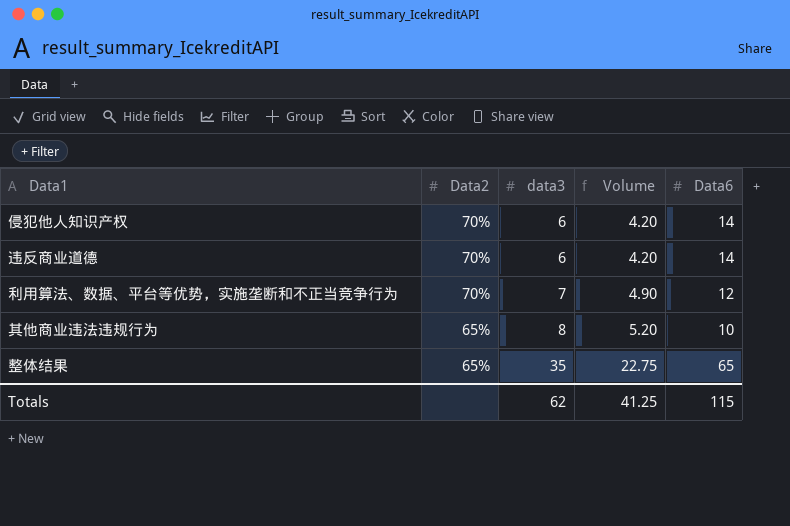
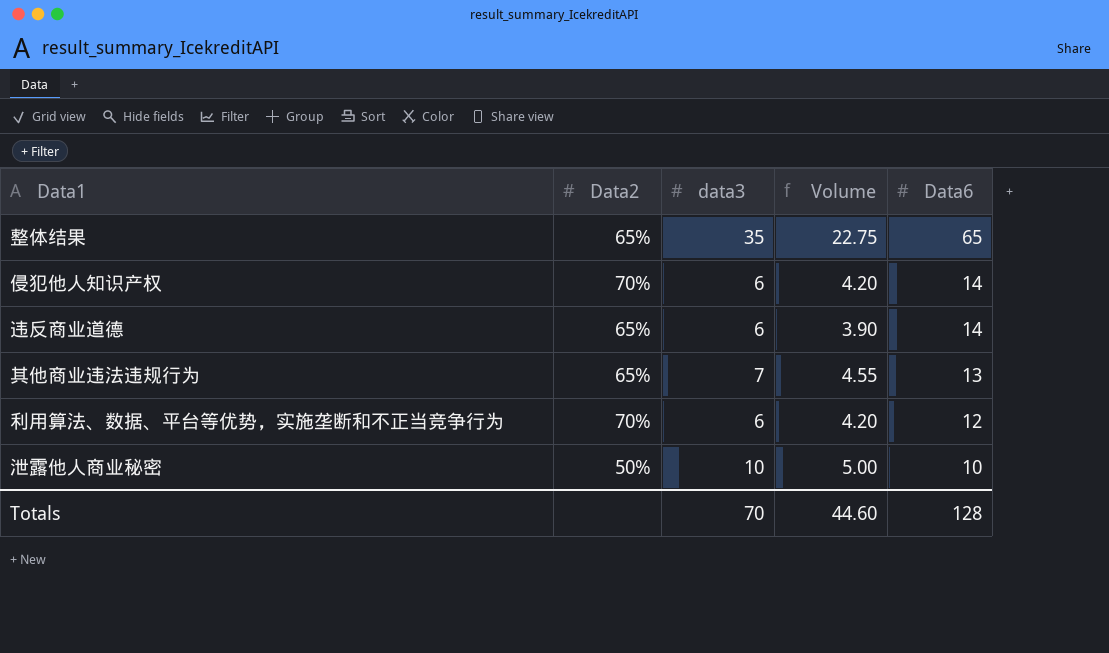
row order: Data2 descending -> Data6 descending
违反商业道德 | Data2: 70% -> 65%
违反商业道德 | Volume: 4.20 -> 3.90
其他商业违法违规行为 | data3: 8 -> 7
其他商业违法违规行为 | Volume: 5.20 -> 4.55
其他商业违法违规行为 | Data6: 10 -> 13
利用算法、数据、平台等优势，实施垄断和不正当竞争行为 | data3: 7 -> 6
利用算法、数据、平台等优势，实施垄断和不正当竞争行为 | Volume: 4.90 -> 4.20
row 泄露他人商业秘密: none -> 50% | 10 | 5.00 | 10
Totals | data3: 62 -> 70
Totals | Volume: 41.25 -> 44.60
Totals | Data6: 115 -> 128

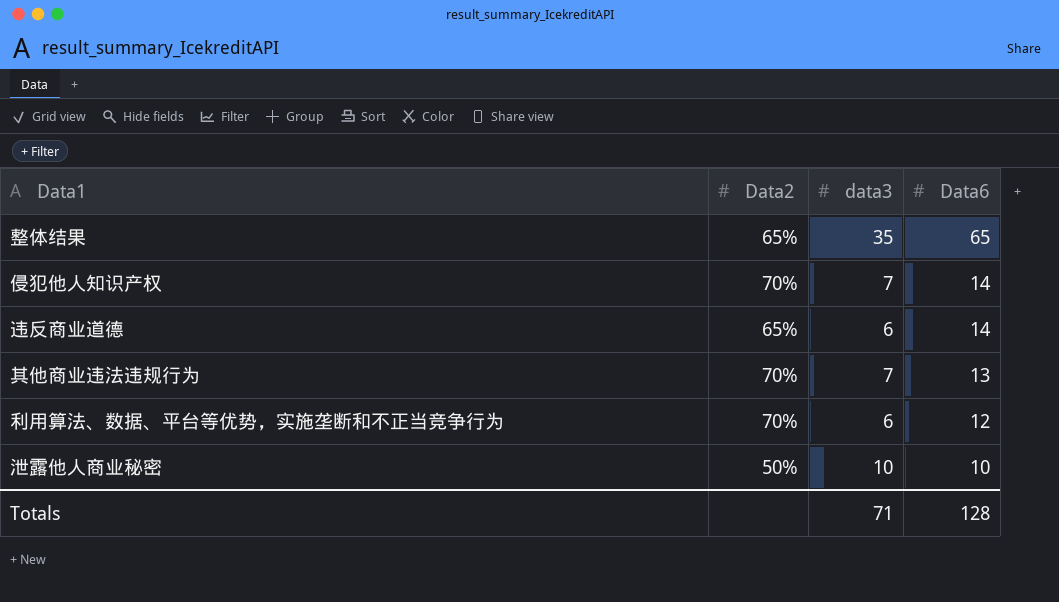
column Volume | formula: [Data2] * [data3] -> none
侵犯他人知识产权 | data3: 6 -> 7
其他商业违法违规行为 | Data2: 65% -> 70%
Totals | data3: 70 -> 71

